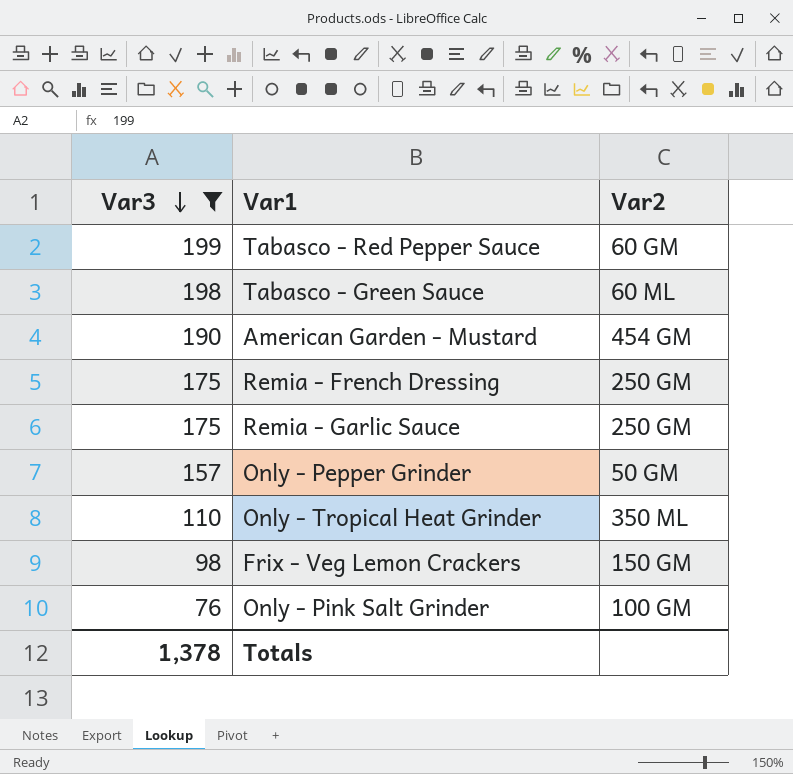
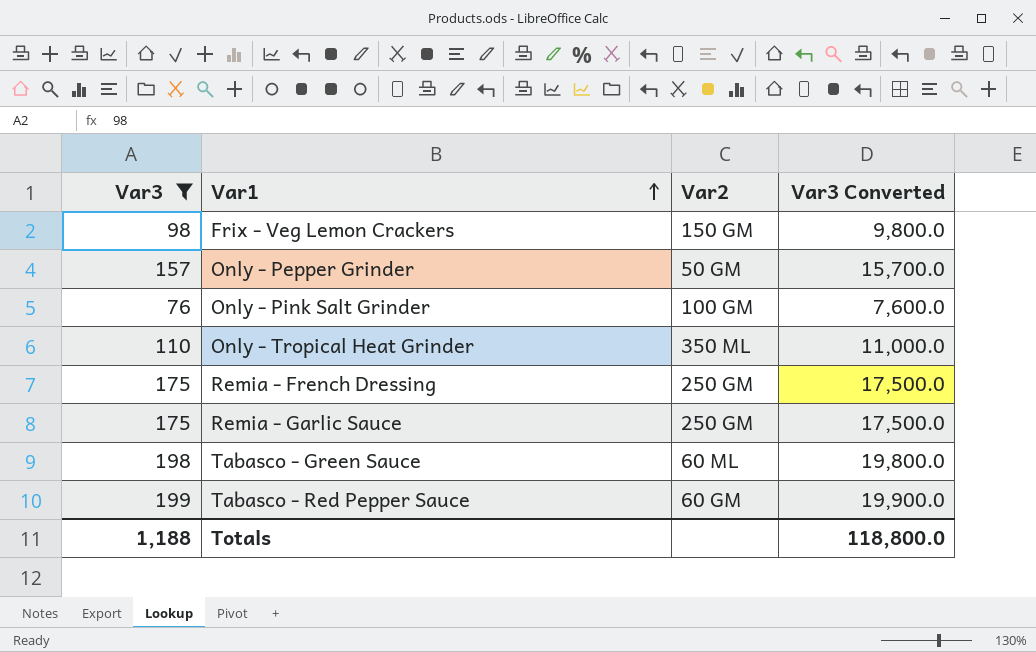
row order: Var3 descending -> Var1 ascending
column Var3 Converted | formula: none -> [Var3] * 100
row American Garden - Mustard: 190 | 454 GM -> none
Totals | Var3: 1,378 -> 1,188

